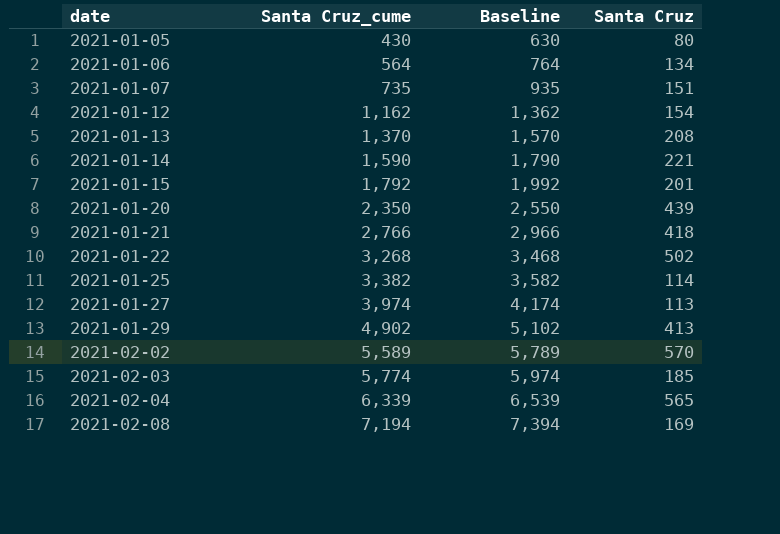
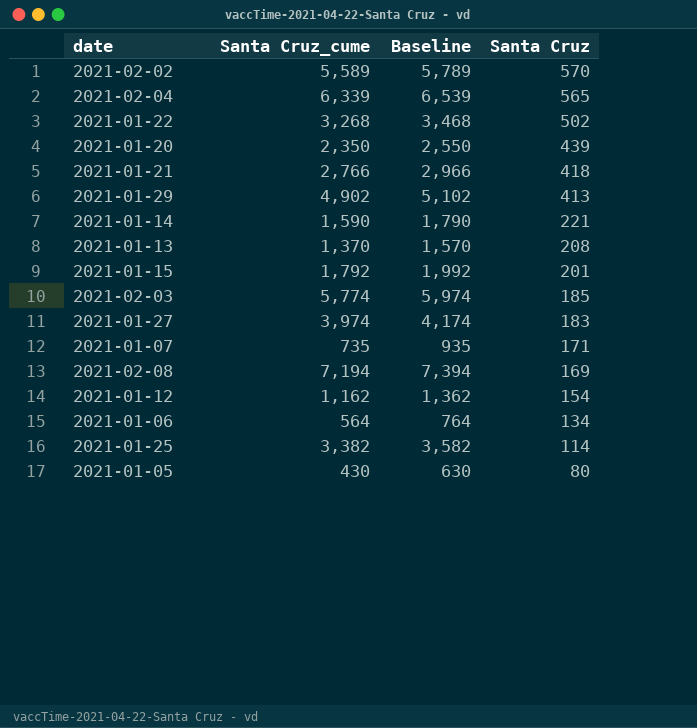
row order: date ascending -> Santa Cruz descending
2021-01-27 | Santa Cruz: 113 -> 183
2021-01-07 | Santa Cruz: 151 -> 171

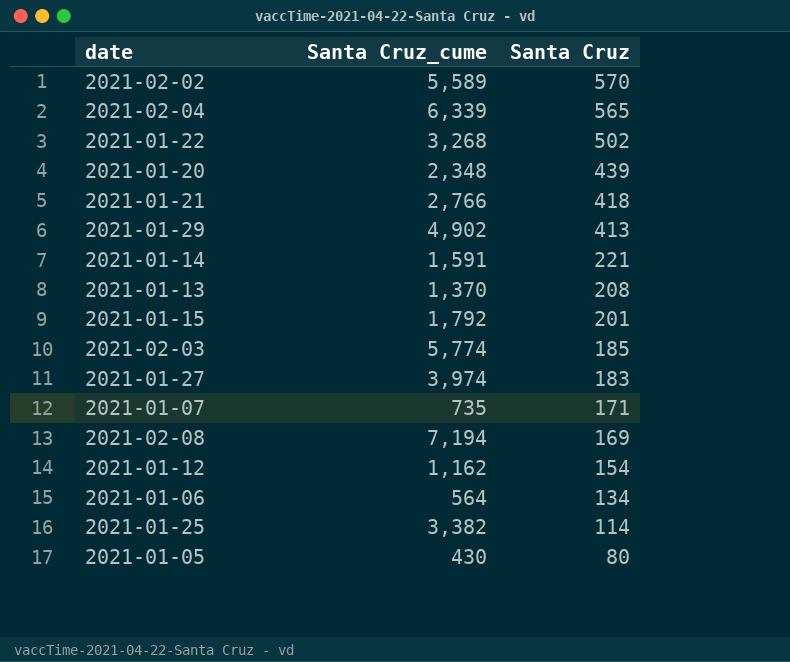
column Baseline | formula: [Santa Cruz_cume] + 200 -> none
2021-01-20 | Santa Cruz_cume: 2,350 -> 2,348
2021-01-14 | Santa Cruz_cume: 1,590 -> 1,591

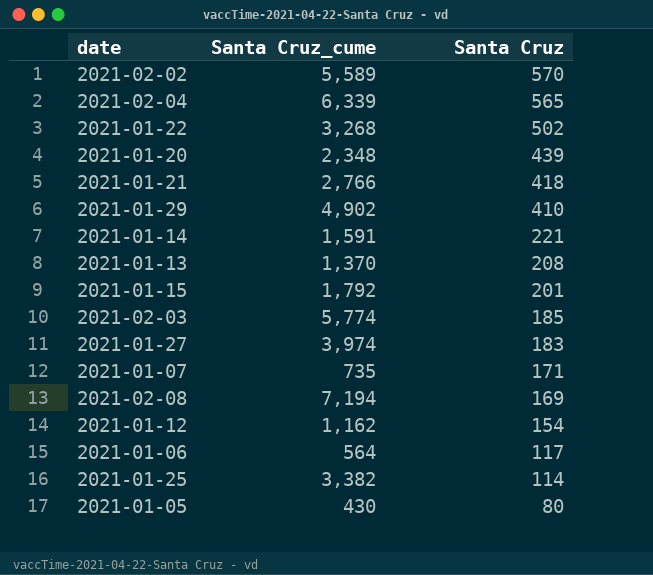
2021-01-29 | Santa Cruz: 413 -> 410
2021-01-06 | Santa Cruz: 134 -> 117

